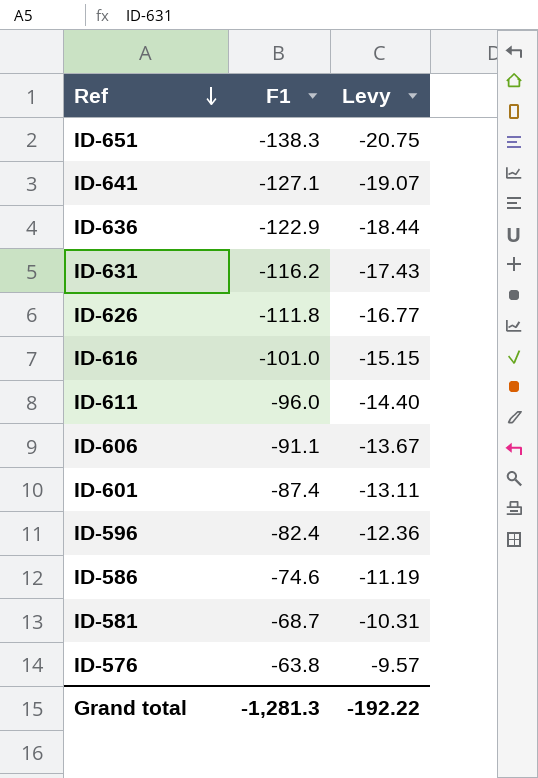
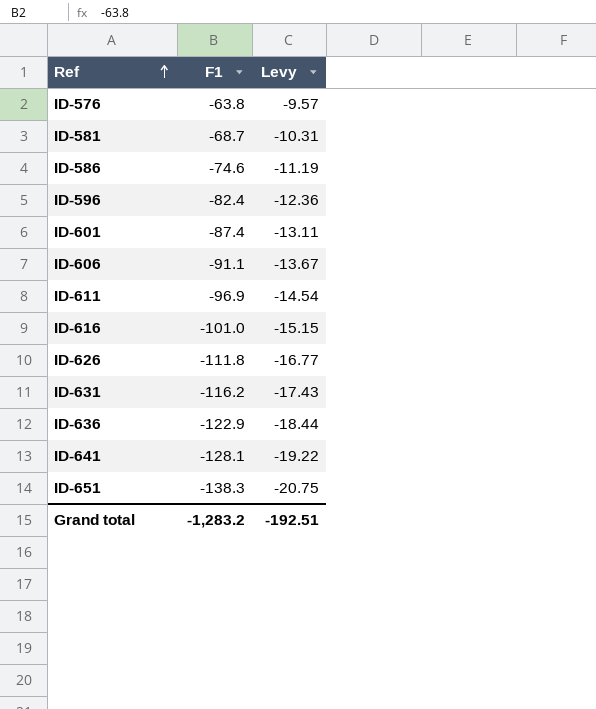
row order: Ref descending -> Ref ascending
ID-611 | F1: -96.0 -> -96.9
ID-611 | Levy: -14.40 -> -14.54
ID-641 | F1: -127.1 -> -128.1
ID-641 | Levy: -19.07 -> -19.22
Grand total | F1: -1,281.3 -> -1,283.2
Grand total | Levy: -192.22 -> -192.51

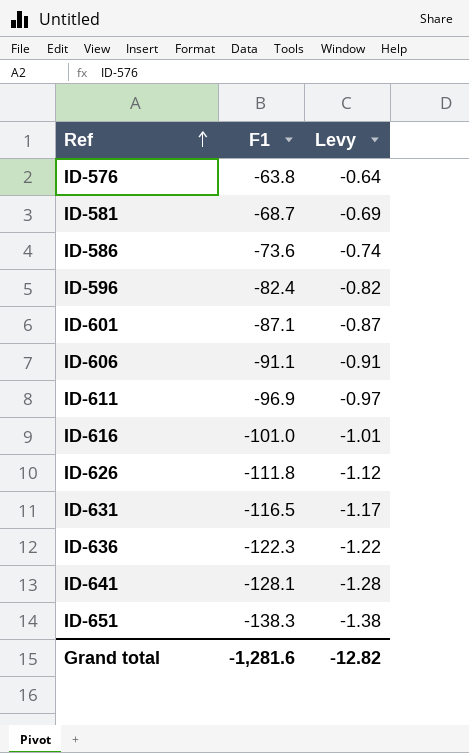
column Levy | formula: [F1] * 0.15 -> [F1] * 0.01
ID-586 | F1: -74.6 -> -73.6
ID-601 | F1: -87.4 -> -87.1
ID-631 | F1: -116.2 -> -116.5
ID-636 | F1: -122.9 -> -122.3
Grand total | F1: -1,283.2 -> -1,281.6
Grand total | Levy: -192.51 -> -12.82

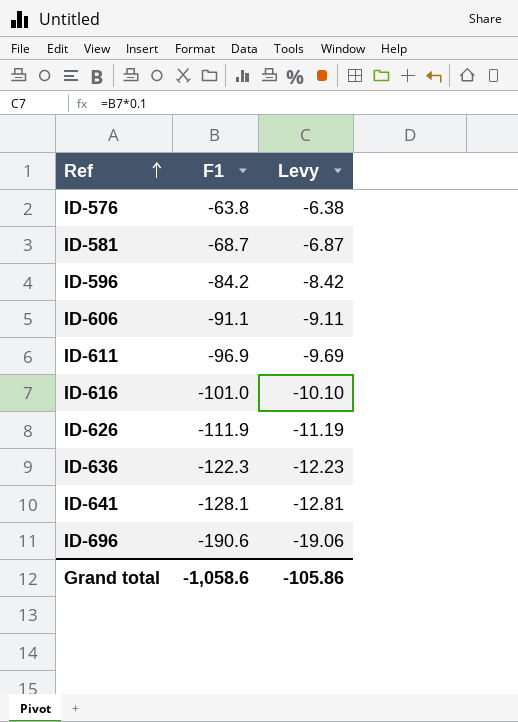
column Levy | formula: [F1] * 0.01 -> [F1] * 0.1
row ID-586: -73.6 | -0.74 -> none
row ID-601: -87.1 | -0.87 -> none
row ID-631: -116.5 | -1.17 -> none
row ID-651: -138.3 | -1.38 -> none
ID-596 | F1: -82.4 -> -84.2
ID-626 | F1: -111.8 -> -111.9
row ID-696: none -> -190.6 | -19.06
Grand total | F1: -1,281.6 -> -1,058.6
Grand total | Levy: -12.82 -> -105.86

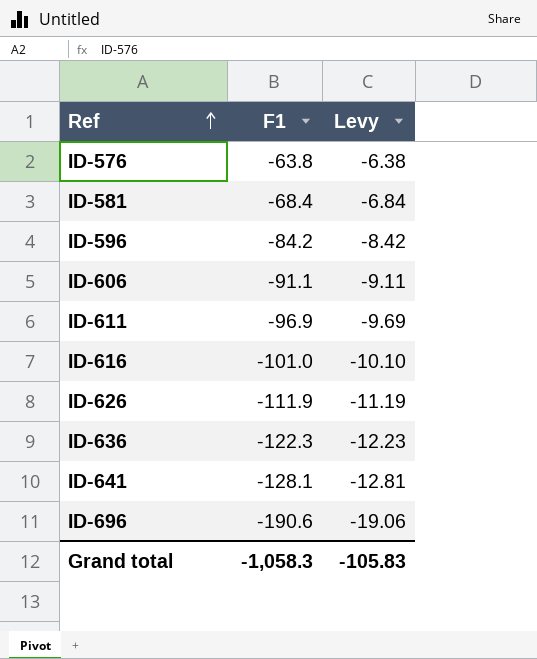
ID-581 | F1: -68.7 -> -68.4
ID-581 | Levy: -6.87 -> -6.84
Grand total | F1: -1,058.6 -> -1,058.3
Grand total | Levy: -105.86 -> -105.83

